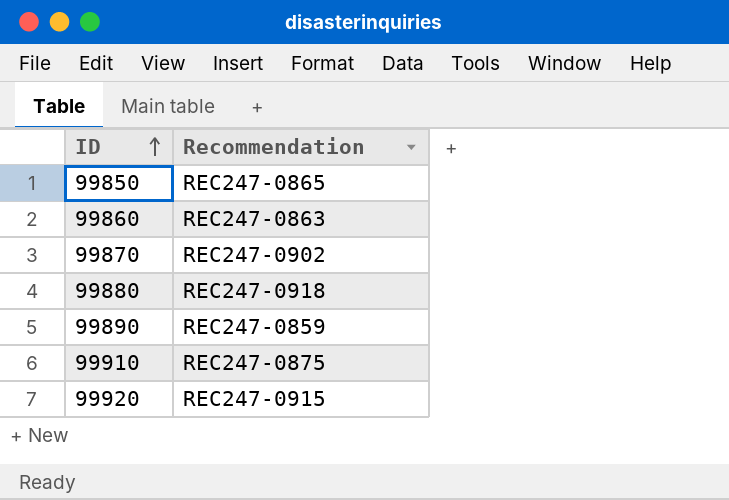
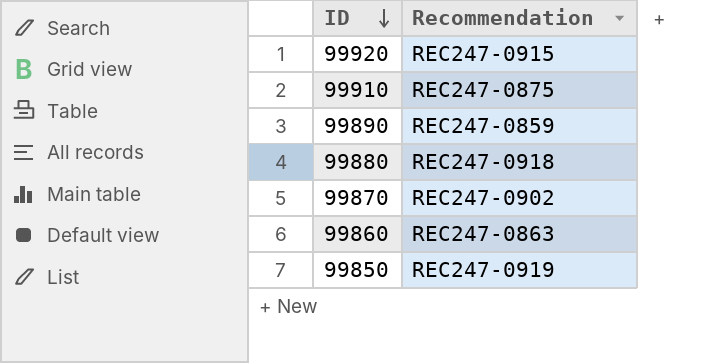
row order: ID ascending -> ID descending
99850 | Recommendation: REC247-0865 -> REC247-0919

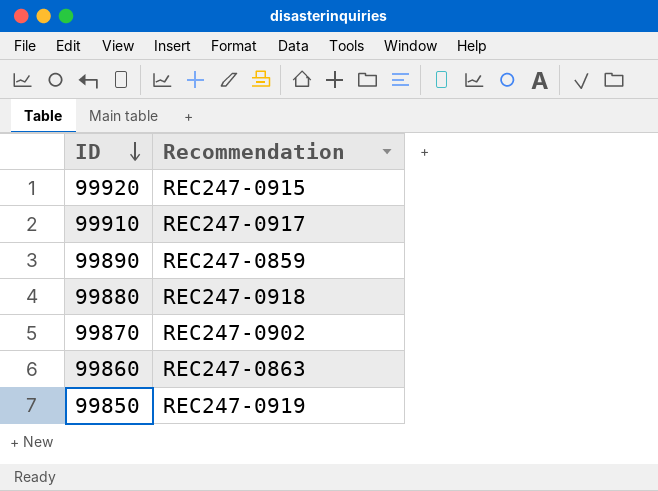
99910 | Recommendation: REC247-0875 -> REC247-0917

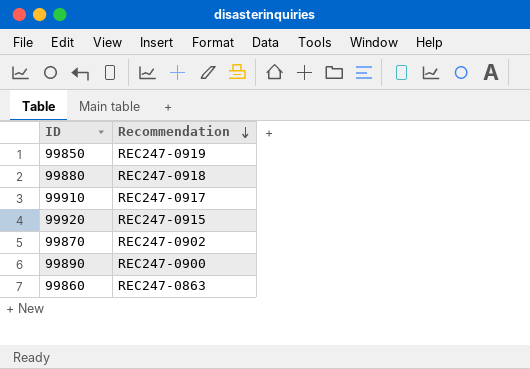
row order: ID descending -> Recommendation descending
99890 | Recommendation: REC247-0859 -> REC247-0900

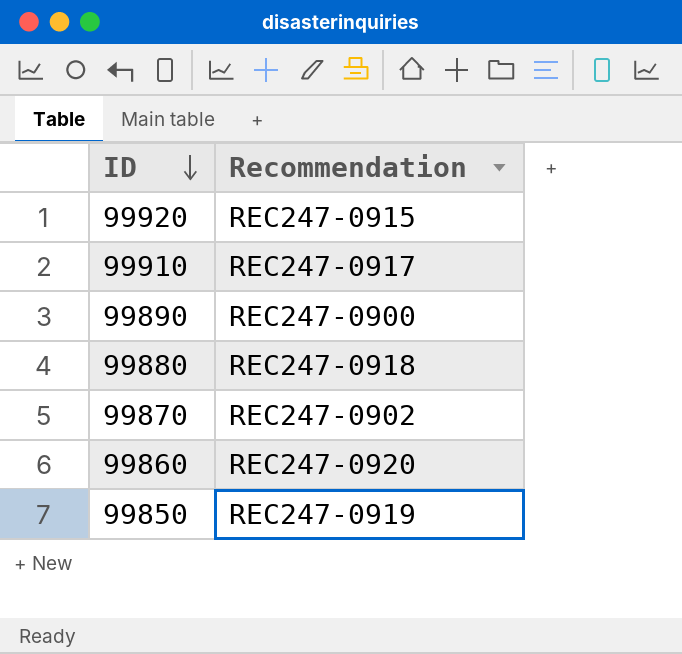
row order: Recommendation descending -> ID descending
99860 | Recommendation: REC247-0863 -> REC247-0920

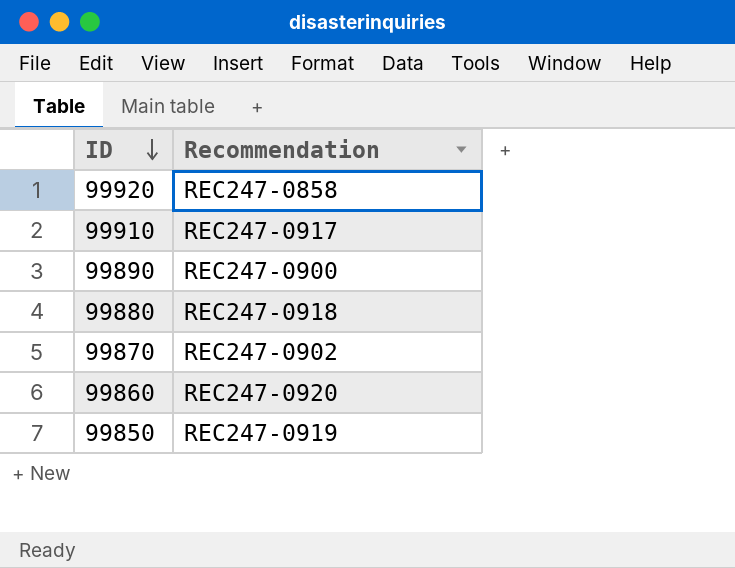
99920 | Recommendation: REC247-0915 -> REC247-0858

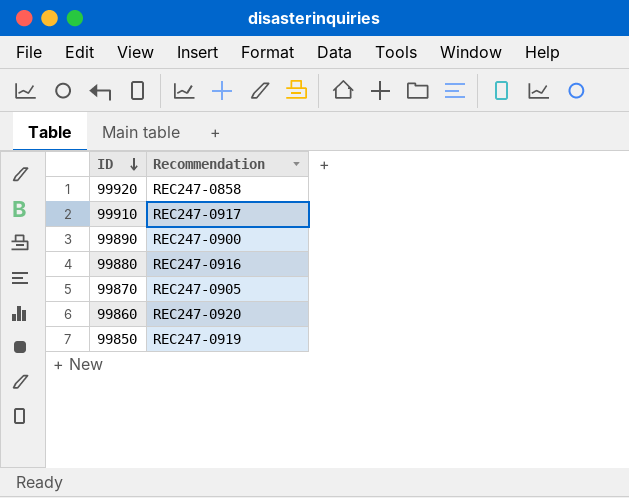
99880 | Recommendation: REC247-0918 -> REC247-0916
99870 | Recommendation: REC247-0902 -> REC247-0905

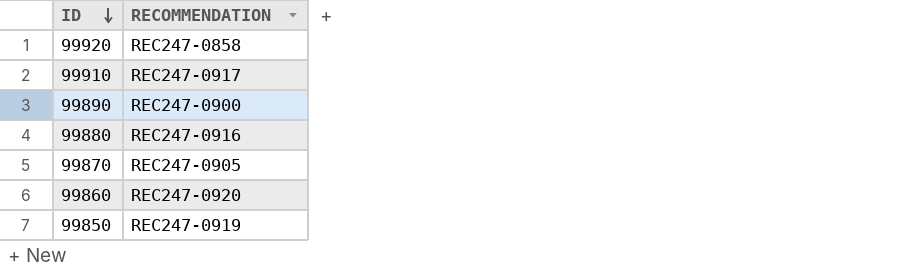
column name: Recommendation -> RECOMMENDATION

